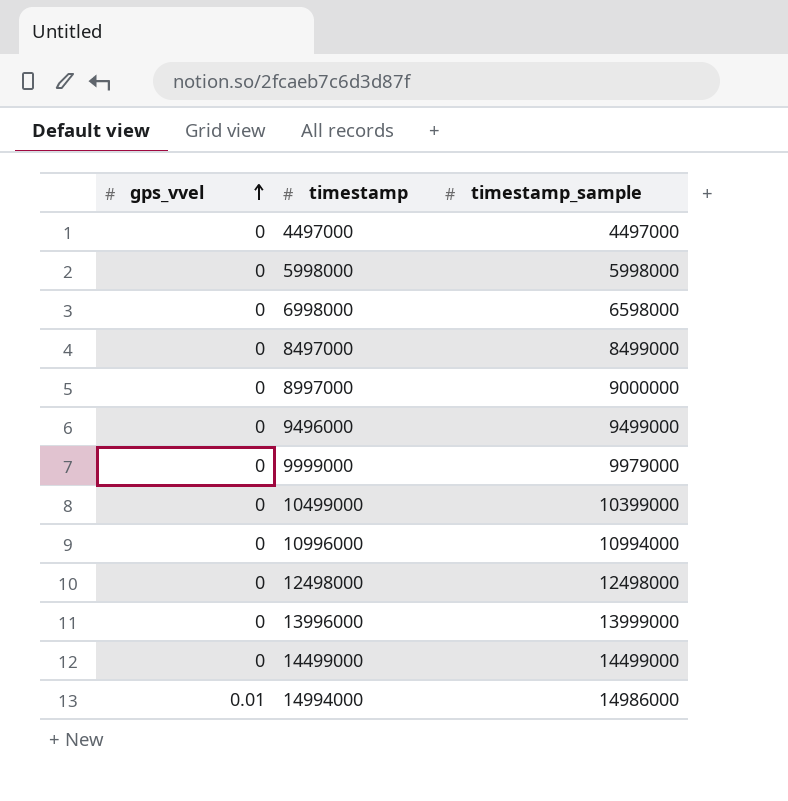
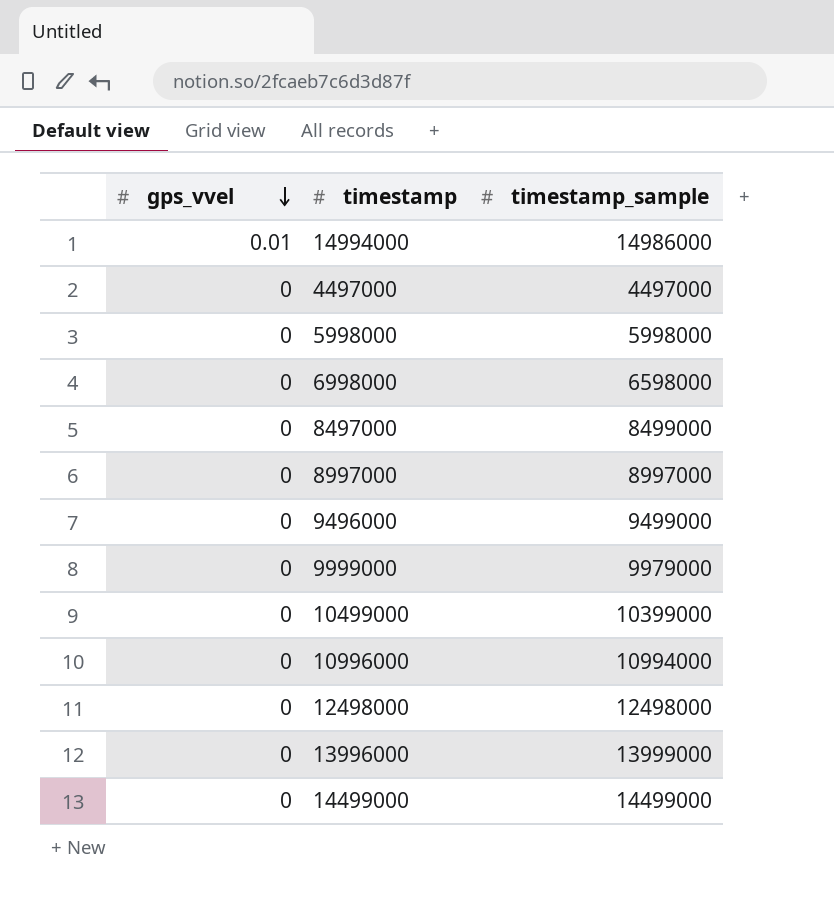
row order: gps_vvel ascending -> gps_vvel descending
8997000 | timestamp_sample: 9000000 -> 8997000

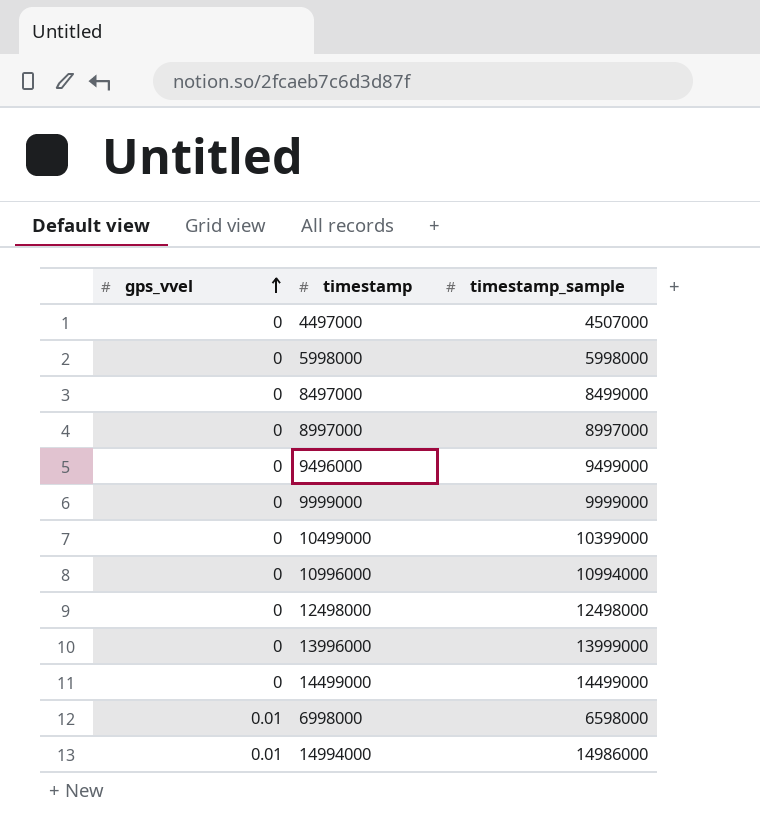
row order: gps_vvel descending -> gps_vvel ascending
4497000 | timestamp_sample: 4497000 -> 4507000
9999000 | timestamp_sample: 9979000 -> 9999000
6998000 | gps_vvel: 0 -> 0.01

